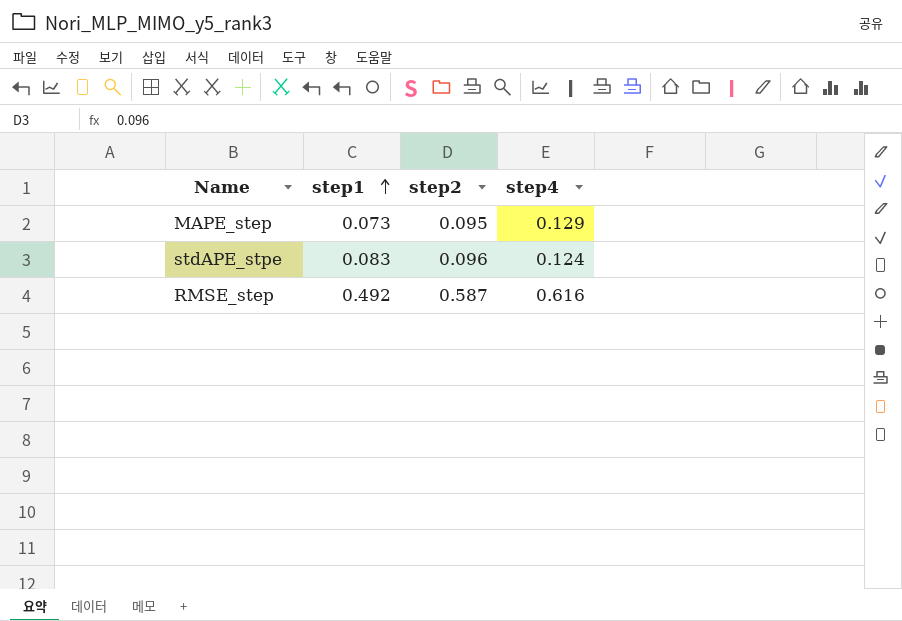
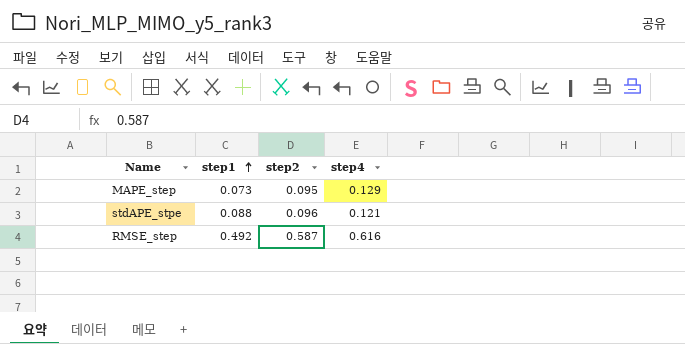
stdAPE_stpe | step1: 0.083 -> 0.088
stdAPE_stpe | step4: 0.124 -> 0.121

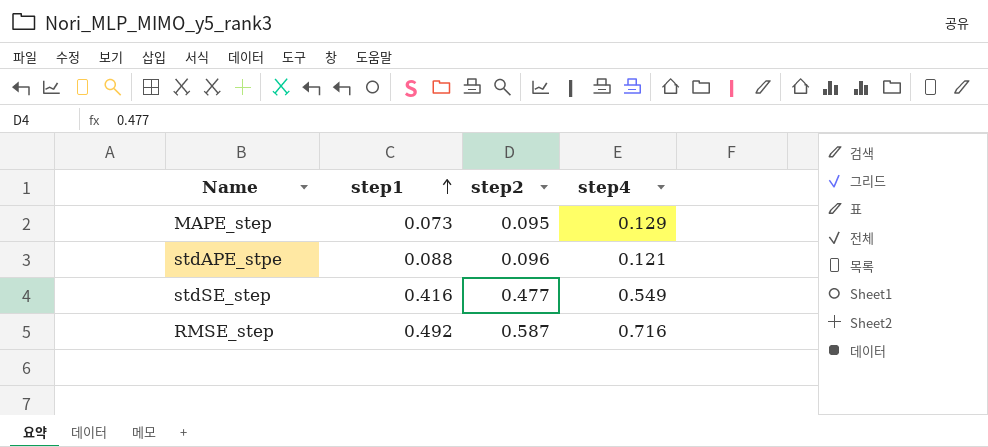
row stdSE_step: none -> 0.416 | 0.477 | 0.549
RMSE_step | step4: 0.616 -> 0.716

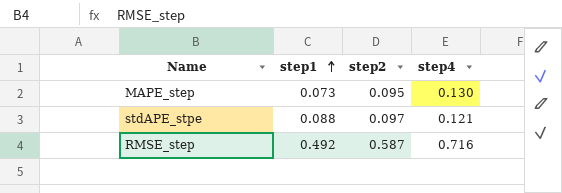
row stdSE_step: 0.416 | 0.477 | 0.549 -> none
MAPE_step | step4: 0.129 -> 0.130
stdAPE_stpe | step2: 0.096 -> 0.097

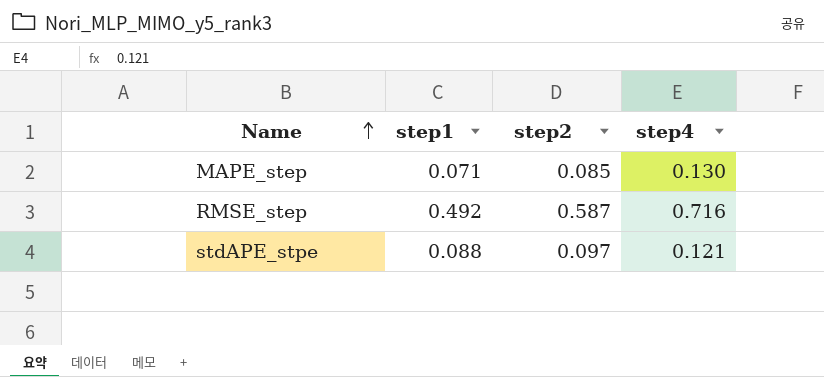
row order: step1 ascending -> Name ascending
MAPE_step | step1: 0.073 -> 0.071
MAPE_step | step2: 0.095 -> 0.085

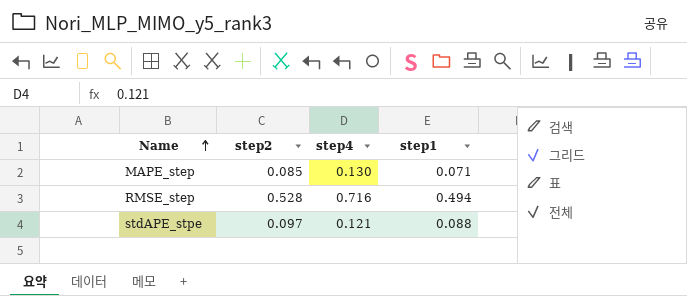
column step1 | position: 2 -> 4
RMSE_step | step2: 0.587 -> 0.528
RMSE_step | step1: 0.492 -> 0.494

